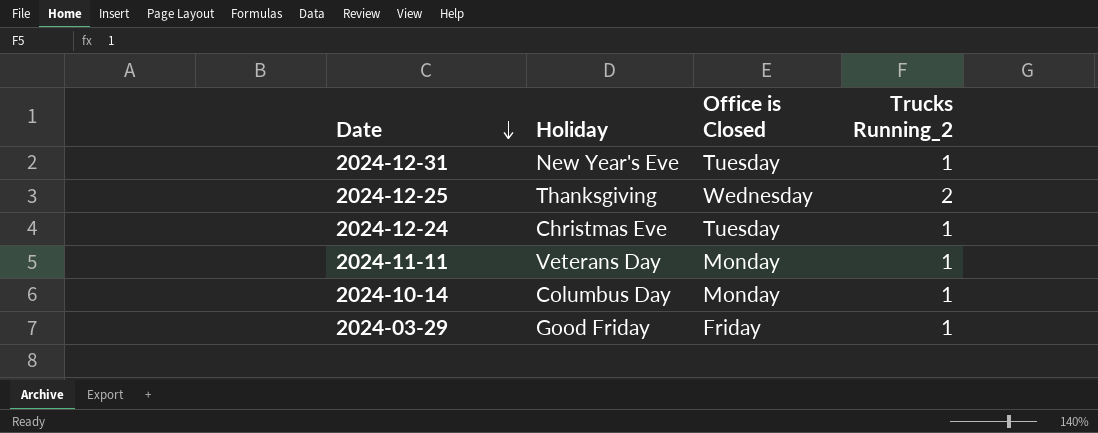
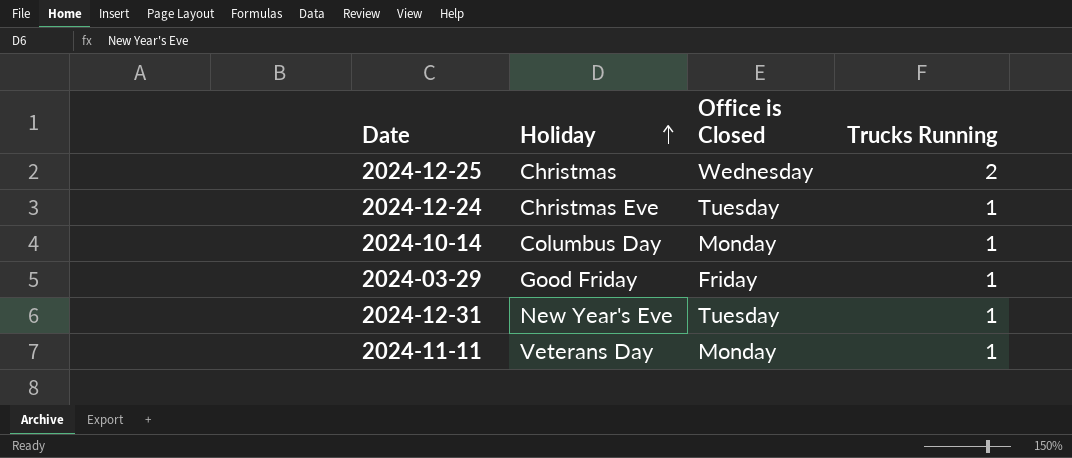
row order: Date descending -> Holiday ascending
column name: Trucks Running_2 -> Trucks Running
2024-12-25 | Holiday: Thanksgiving -> Christmas

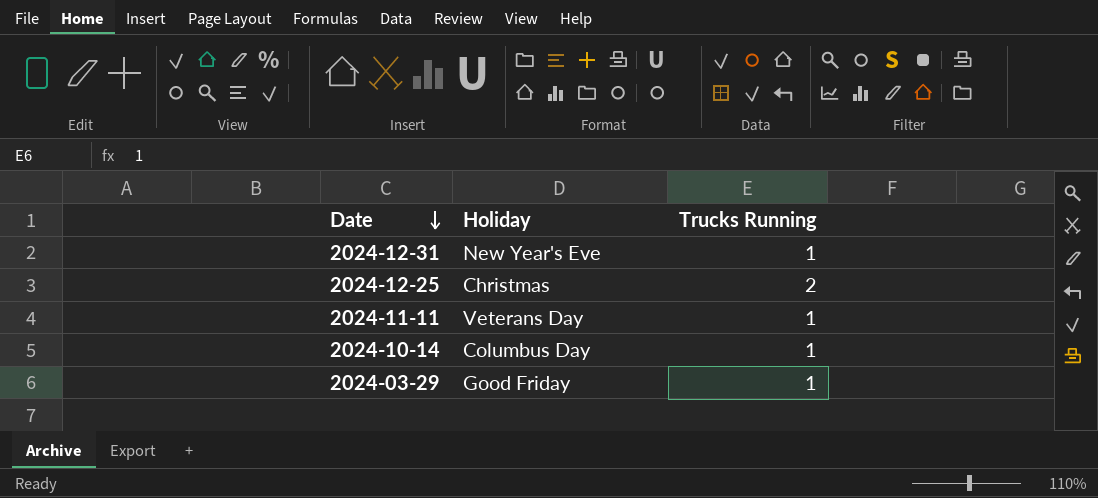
row order: Holiday ascending -> Date descending
column Office is Closed | position: 3 -> none
row 2024-12-24: Christmas Eve | Tuesday | 1 -> none

